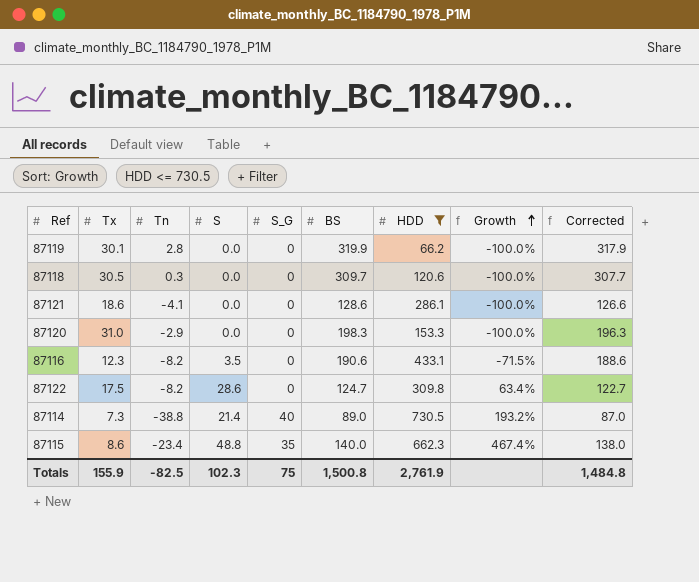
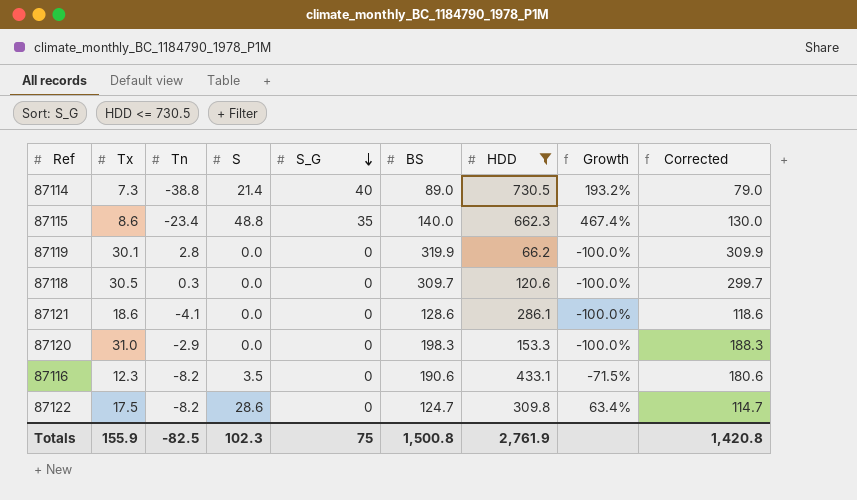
row order: Growth ascending -> S_G descending
column Corrected | formula: [BS] - 2 -> [BS] - 10
Totals | Corrected: 1,484.8 -> 1,420.8

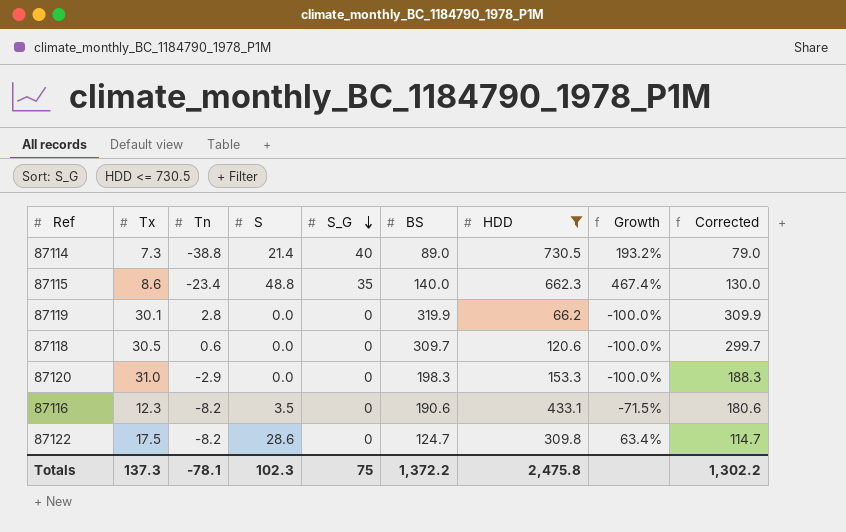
row 87121: 18.6 | -4.1 | 0.0 | 0 | 128.6 | 286.1 | -100.0% | 118.6 -> none
87118 | Tn: 0.3 -> 0.6
Totals | Tx: 155.9 -> 137.3
Totals | Tn: -82.5 -> -78.1
Totals | BS: 1,500.8 -> 1,372.2
Totals | HDD: 2,761.9 -> 2,475.8
Totals | Corrected: 1,420.8 -> 1,302.2

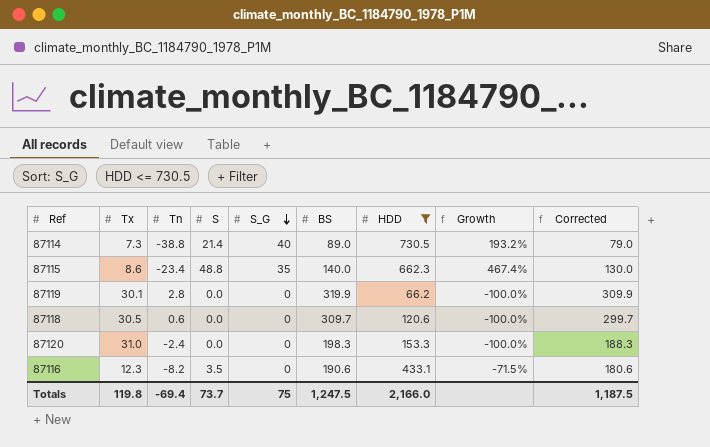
row 87122: 17.5 | -8.2 | 28.6 | 0 | 124.7 | 309.8 | 63.4% | 114.7 -> none
87120 | Tn: -2.9 -> -2.4
Totals | Tx: 137.3 -> 119.8
Totals | Tn: -78.1 -> -69.4
Totals | S: 102.3 -> 73.7
Totals | BS: 1,372.2 -> 1,247.5
Totals | HDD: 2,475.8 -> 2,166.0
Totals | Corrected: 1,302.2 -> 1,187.5

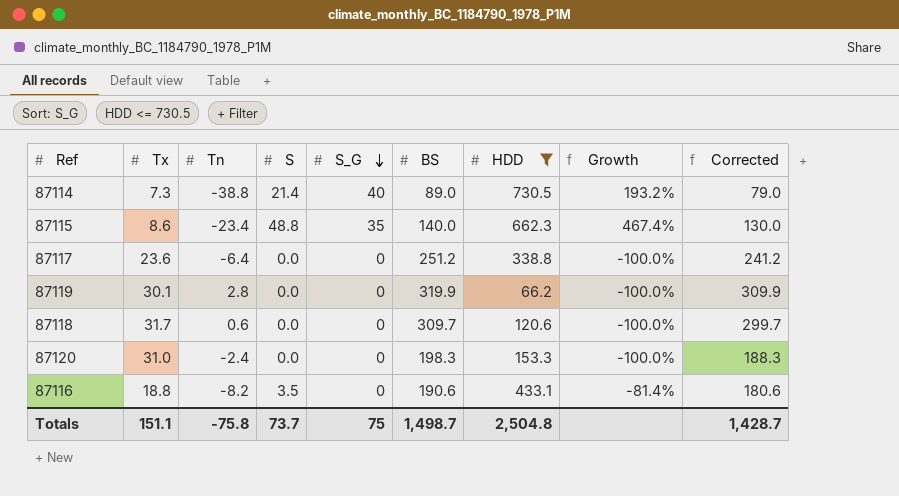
row 87117: none -> 23.6 | -6.4 | 0.0 | 0 | 251.2 | 338.8 | -100.0% | 241.2
87118 | Tx: 30.5 -> 31.7
87116 | Tx: 12.3 -> 18.8
87116 | Growth: -71.5% -> -81.4%
Totals | Tx: 119.8 -> 151.1
Totals | Tn: -69.4 -> -75.8
Totals | BS: 1,247.5 -> 1,498.7
Totals | HDD: 2,166.0 -> 2,504.8
Totals | Corrected: 1,187.5 -> 1,428.7

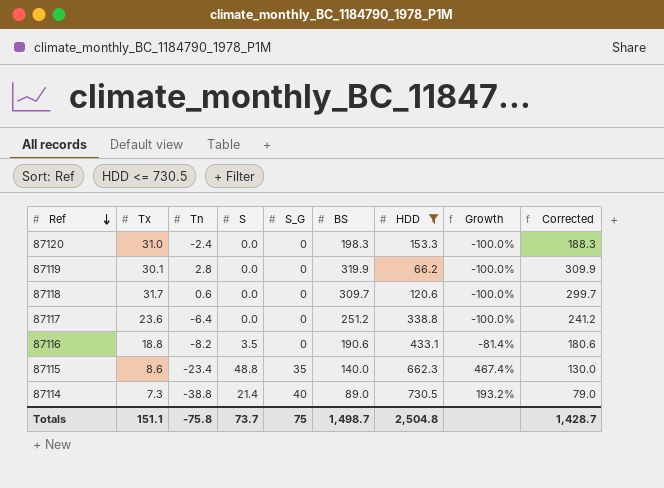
row order: S_G descending -> Ref descending

